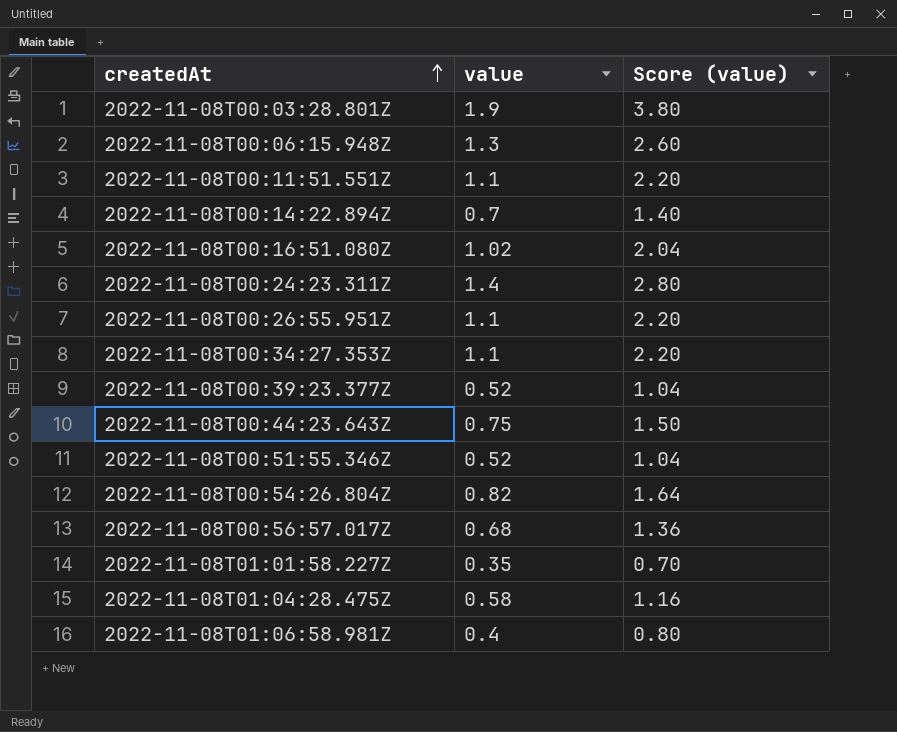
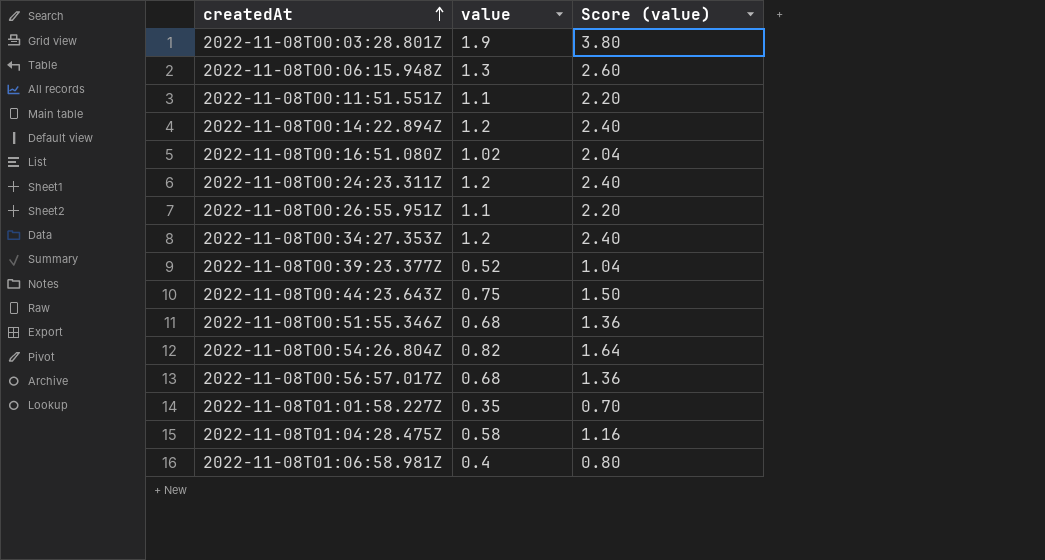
2022-11-08T00:14:22.894Z | value: 0.7 -> 1.2
2022-11-08T00:14:22.894Z | Score (value): 1.40 -> 2.40
2022-11-08T00:24:23.311Z | value: 1.4 -> 1.2
2022-11-08T00:24:23.311Z | Score (value): 2.80 -> 2.40
2022-11-08T00:34:27.353Z | value: 1.1 -> 1.2
2022-11-08T00:34:27.353Z | Score (value): 2.20 -> 2.40
2022-11-08T00:51:55.346Z | value: 0.52 -> 0.68
2022-11-08T00:51:55.346Z | Score (value): 1.04 -> 1.36

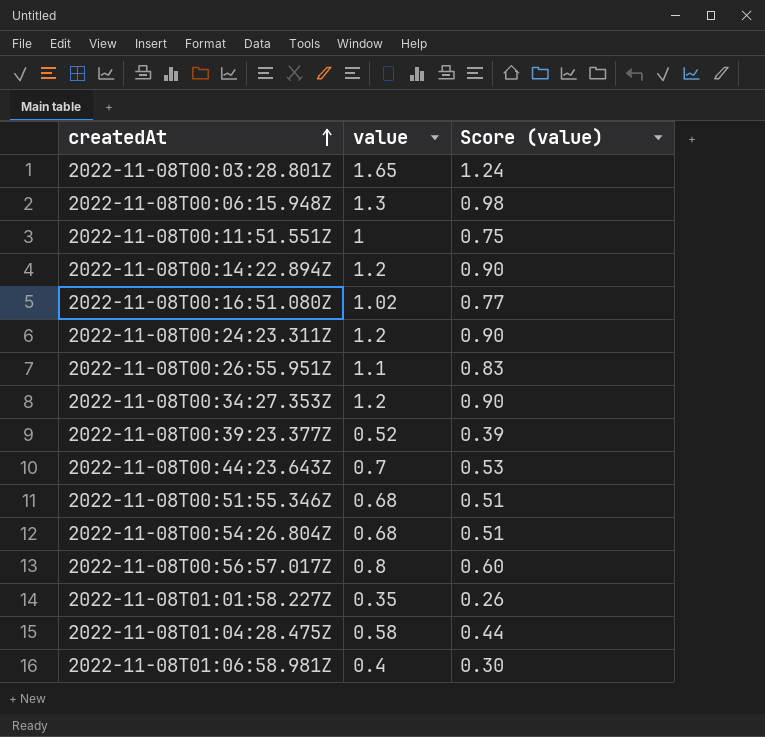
column Score (value) | formula: [value] * 2 -> [value] * 0.75
2022-11-08T00:03:28.801Z | value: 1.9 -> 1.65
2022-11-08T00:11:51.551Z | value: 1.1 -> 1
2022-11-08T00:44:23.643Z | value: 0.75 -> 0.7
2022-11-08T00:54:26.804Z | value: 0.82 -> 0.68
2022-11-08T00:56:57.017Z | value: 0.68 -> 0.8

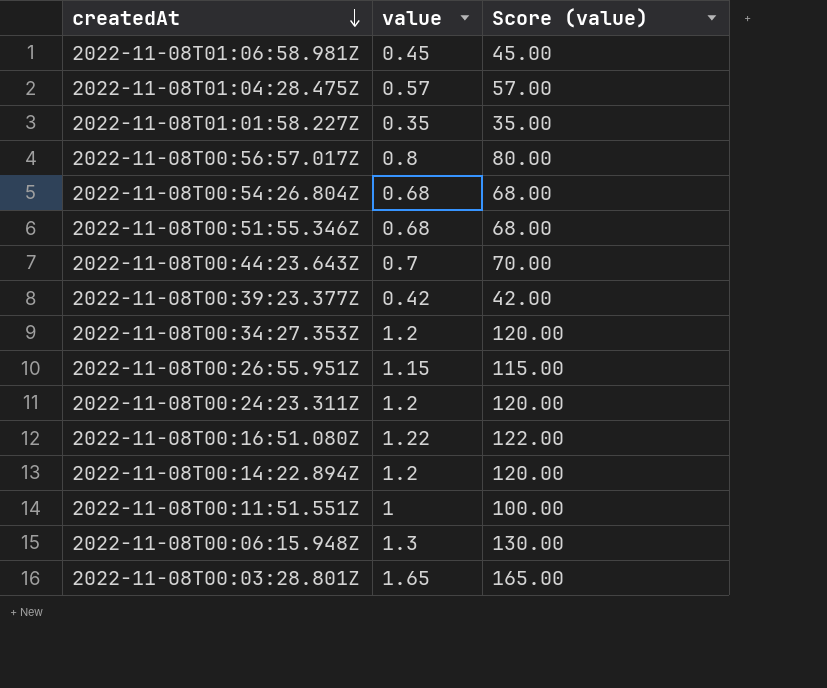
row order: createdAt ascending -> createdAt descending
column Score (value) | formula: [value] * 0.75 -> [value] * 100
2022-11-08T01:06:58.981Z | value: 0.4 -> 0.45
2022-11-08T01:04:28.475Z | value: 0.58 -> 0.57
2022-11-08T00:39:23.377Z | value: 0.52 -> 0.42
2022-11-08T00:26:55.951Z | value: 1.1 -> 1.15
2022-11-08T00:16:51.080Z | value: 1.02 -> 1.22

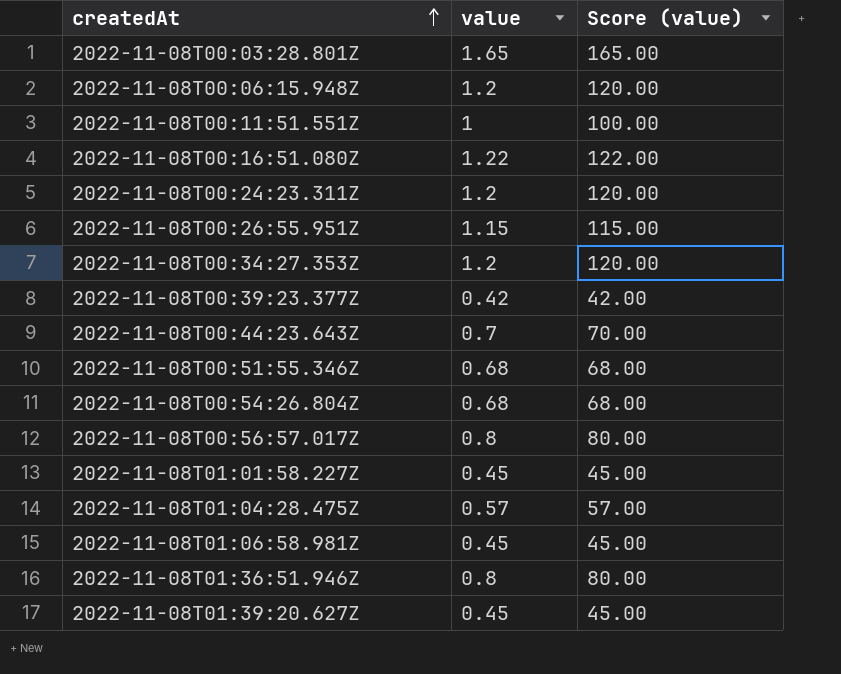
row order: createdAt descending -> createdAt ascending
row 2022-11-08T00:14:22.894Z: 1.2 | 120.00 -> none
2022-11-08T00:06:15.948Z | value: 1.3 -> 1.2
2022-11-08T00:06:15.948Z | Score (value): 130.00 -> 120.00
2022-11-08T01:01:58.227Z | value: 0.35 -> 0.45
2022-11-08T01:01:58.227Z | Score (value): 35.00 -> 45.00
row 2022-11-08T01:36:51.946Z: none -> 0.8 | 80.00
row 2022-11-08T01:39:20.627Z: none -> 0.45 | 45.00

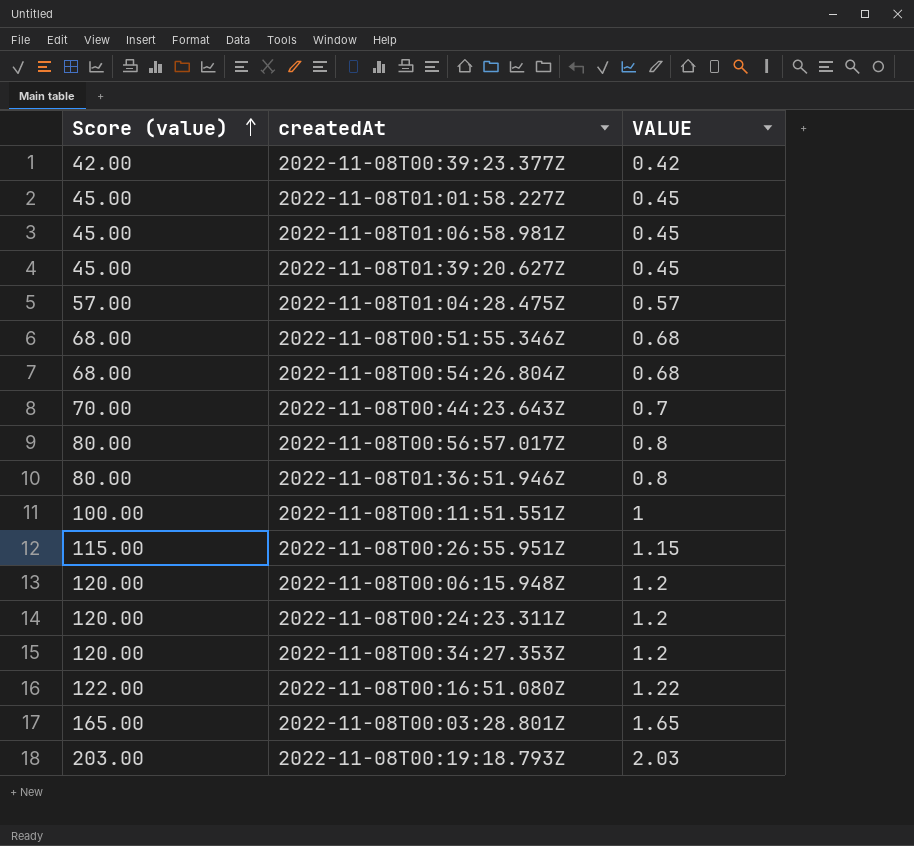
row order: createdAt ascending -> Score (value) ascending
column Score (value) | position: 3 -> 1
column name: value -> VALUE
row 2022-11-08T00:19:18.793Z: none -> 203.00 | 2.03

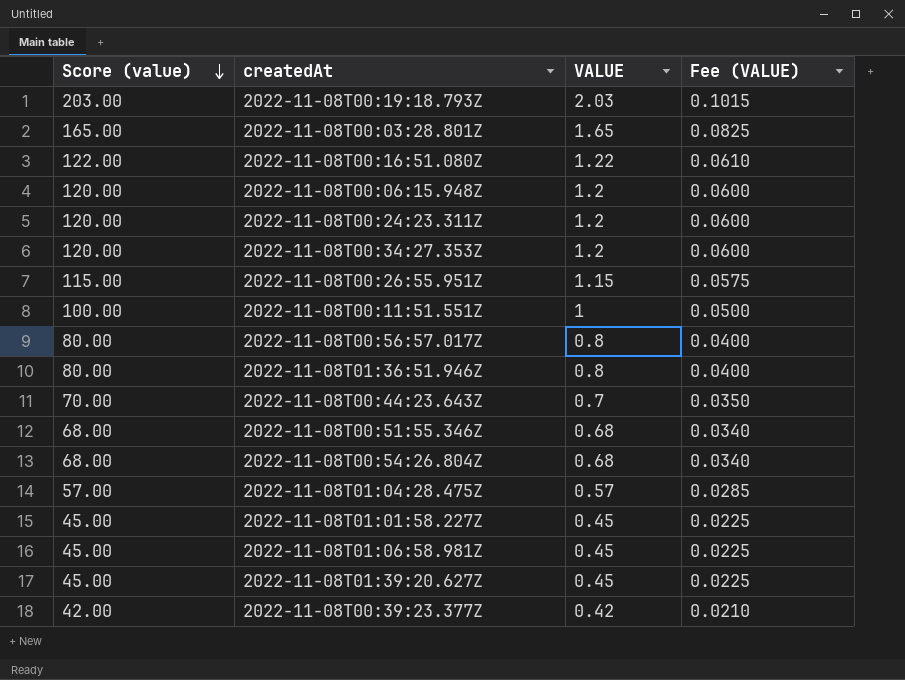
row order: Score (value) ascending -> Score (value) descending
column Fee (VALUE) | formula: none -> [VALUE] * 0.05

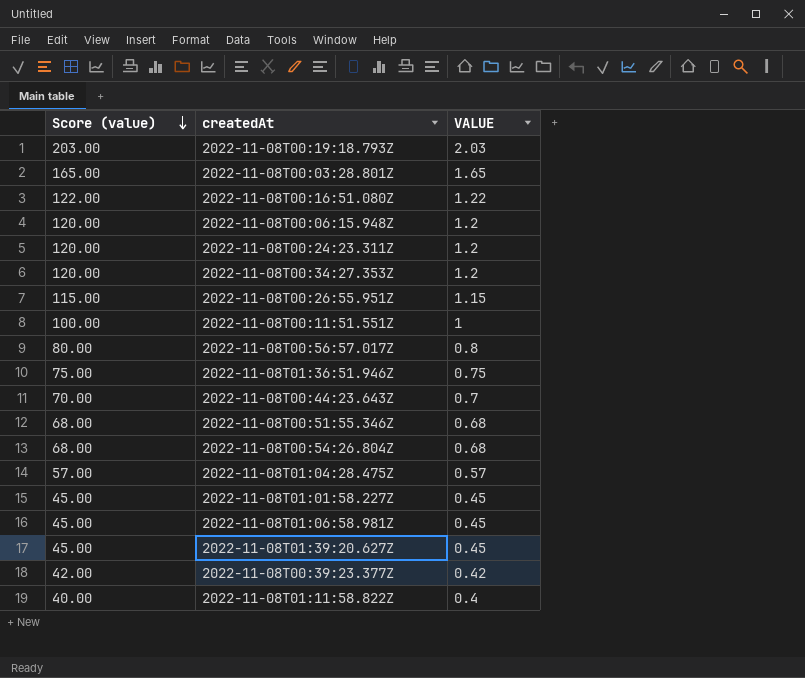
column Fee (VALUE) | formula: [VALUE] * 0.05 -> none
2022-11-08T01:36:51.946Z | Score (value): 80.00 -> 75.00
2022-11-08T01:36:51.946Z | VALUE: 0.8 -> 0.75
row 2022-11-08T01:11:58.822Z: none -> 40.00 | 0.4

